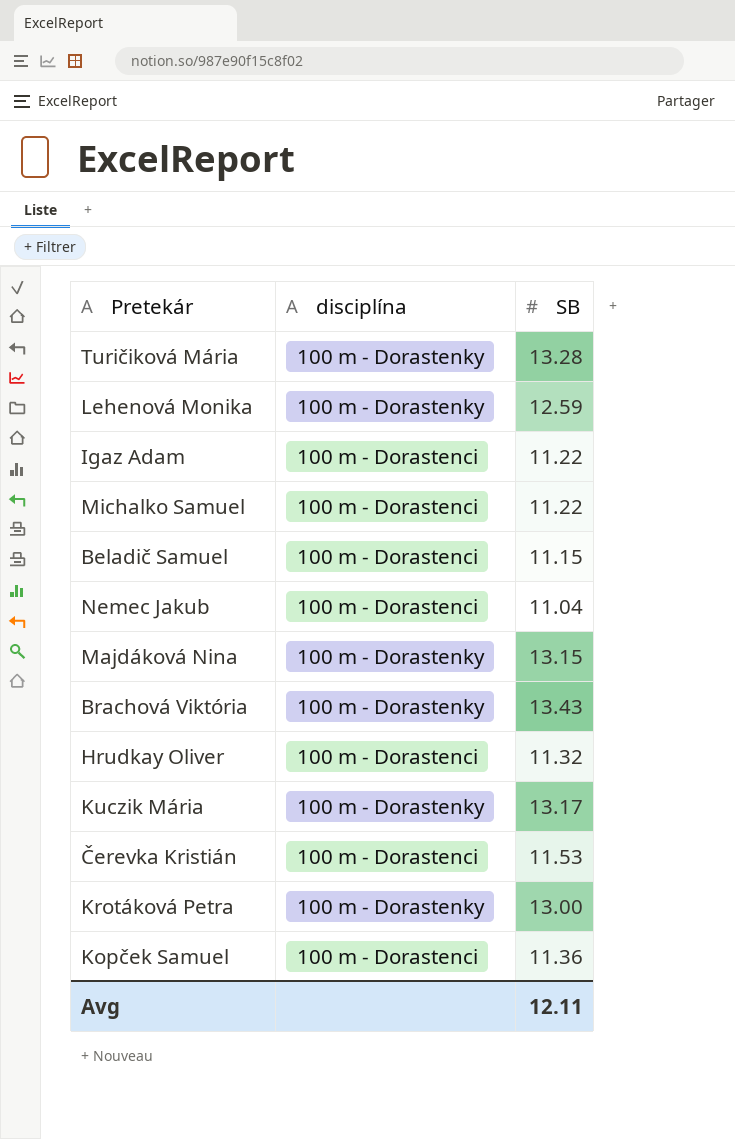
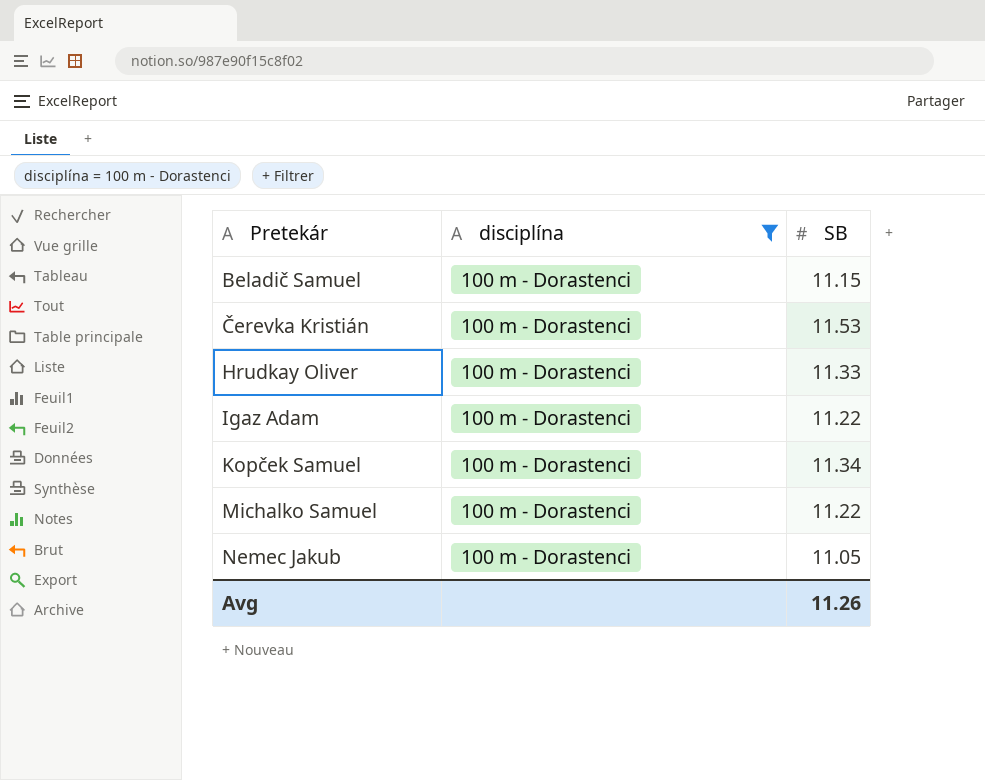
filter: none -> disciplína = 100 m - Dorastenci
row order: none -> Pretekár ascending
Hrudkay Oliver | SB: 11.32 -> 11.33
Kopček Samuel | SB: 11.36 -> 11.34
Nemec Jakub | SB: 11.04 -> 11.05
Avg | SB: 12.11 -> 11.26

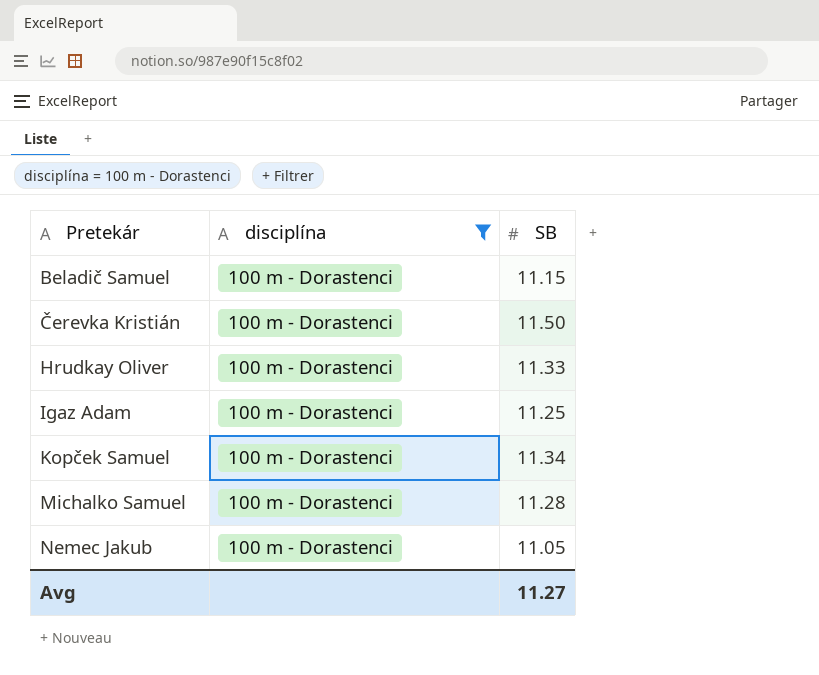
Čerevka Kristián | SB: 11.53 -> 11.50
Igaz Adam | SB: 11.22 -> 11.25
Michalko Samuel | SB: 11.22 -> 11.28
Avg | SB: 11.26 -> 11.27

